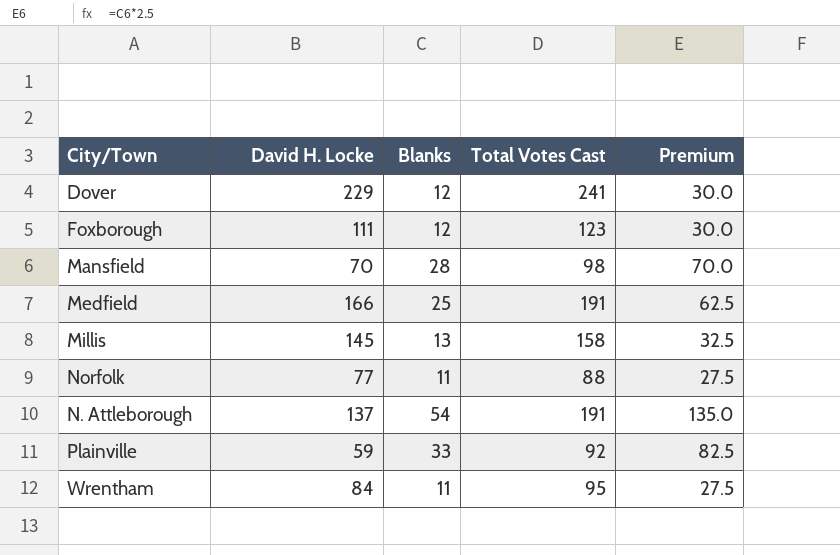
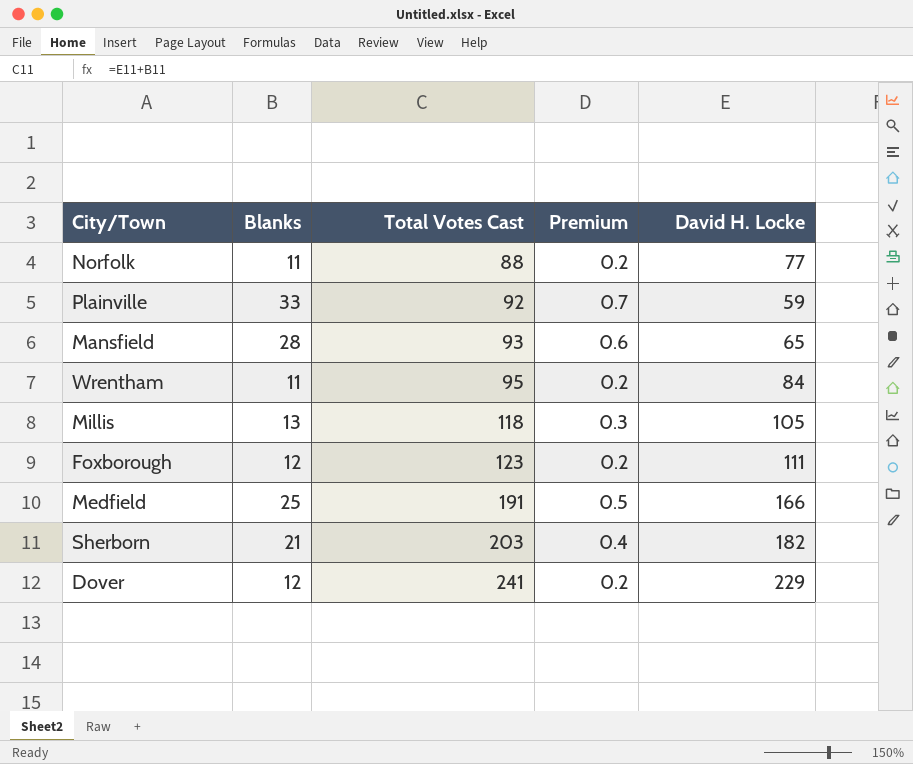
row order: none -> Total Votes Cast ascending
column Premium | formula: [Blanks] * 2.5 -> [Blanks] * 0.02
column David H. Locke | position: 2 -> 5
row N. Attleborough: 137 | 54 | 191 | 135.0 -> none
Mansfield | Total Votes Cast: 98 -> 93
Mansfield | David H. Locke: 70 -> 65
Millis | Total Votes Cast: 158 -> 118
Millis | David H. Locke: 145 -> 105
row Sherborn: none -> 21 | 203 | 0.4 | 182

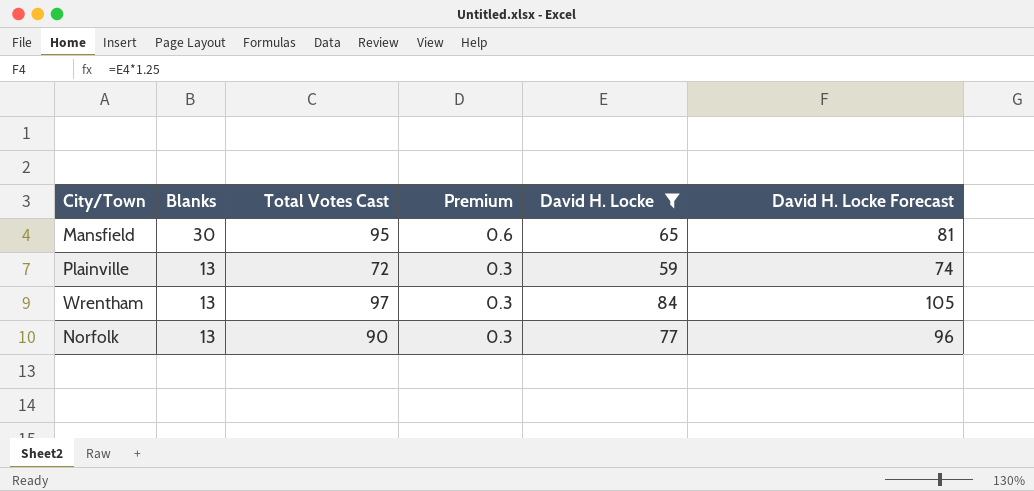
filter: none -> David H. Locke <= 84
row order: Total Votes Cast ascending -> Blanks descending
column David H. Locke Forecast | formula: none -> [David H. Locke] * 1.25
Mansfield | Blanks: 28 -> 30
Mansfield | Total Votes Cast: 93 -> 95
Plainville | Blanks: 33 -> 13
Plainville | Total Votes Cast: 92 -> 72
Plainville | Premium: 0.7 -> 0.3
Wrentham | Blanks: 11 -> 13
Wrentham | Total Votes Cast: 95 -> 97
Wrentham | Premium: 0.2 -> 0.3
Norfolk | Blanks: 11 -> 13
Norfolk | Total Votes Cast: 88 -> 90
Norfolk | Premium: 0.2 -> 0.3

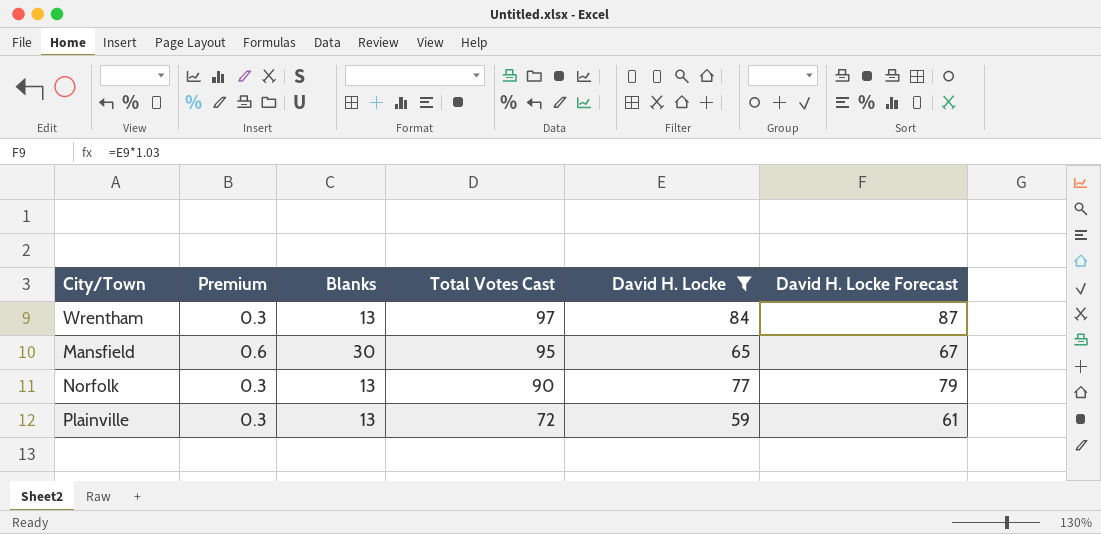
row order: Blanks descending -> Total Votes Cast descending
column Premium | position: 4 -> 2
column David H. Locke Forecast | formula: [David H. Locke] * 1.25 -> [David H. Locke] * 1.03

